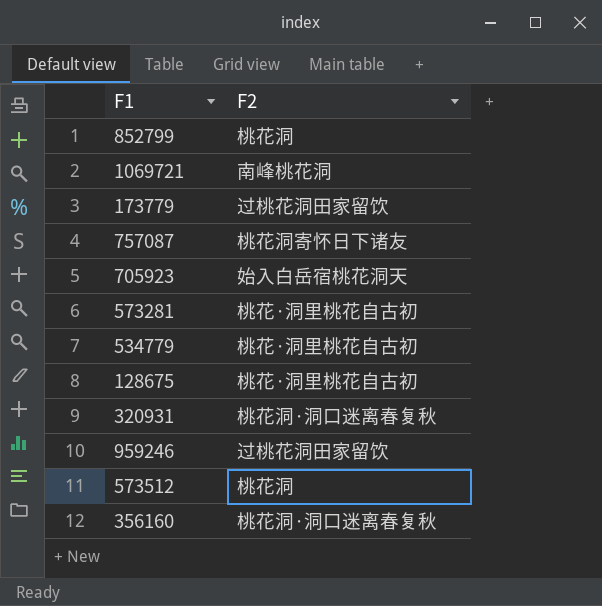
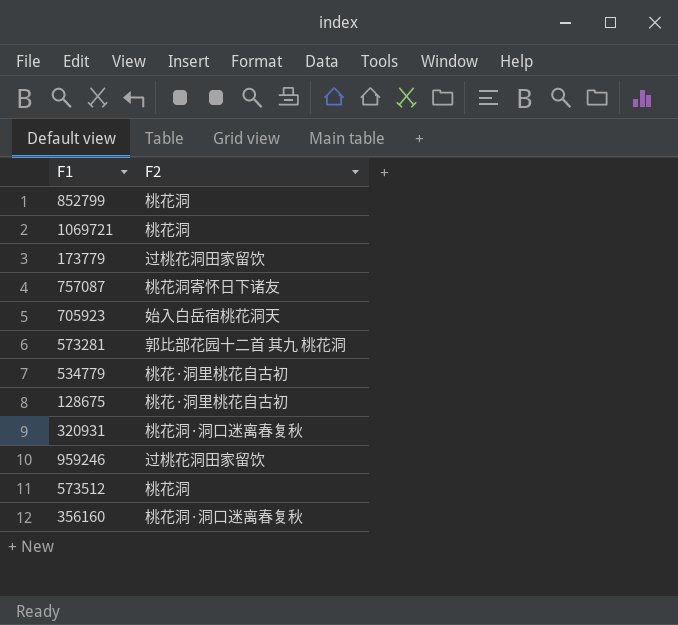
1069721 | F2: 南峰桃花洞 -> 桃花洞
573281 | F2: 桃花·洞里桃花自古初 -> 郭比部花园十二首 其九 桃花洞

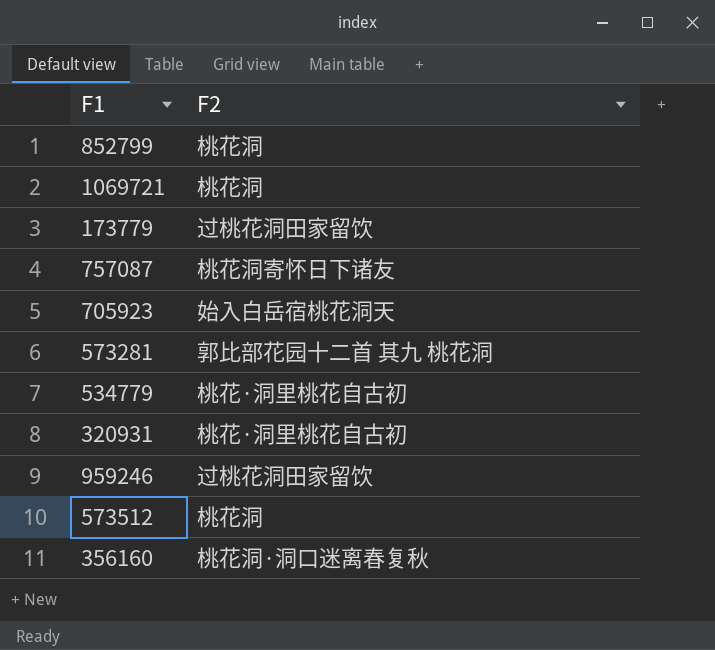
row 128675: 桃花·洞里桃花自古初 -> none
320931 | F2: 桃花洞·洞口迷离春复秋 -> 桃花·洞里桃花自古初

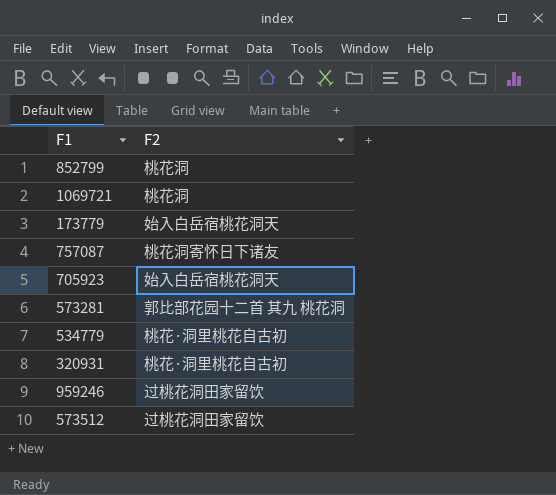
row 356160: 桃花洞·洞口迷离春复秋 -> none
173779 | F2: 过桃花洞田家留饮 -> 始入白岳宿桃花洞天
573512 | F2: 桃花洞 -> 过桃花洞田家留饮

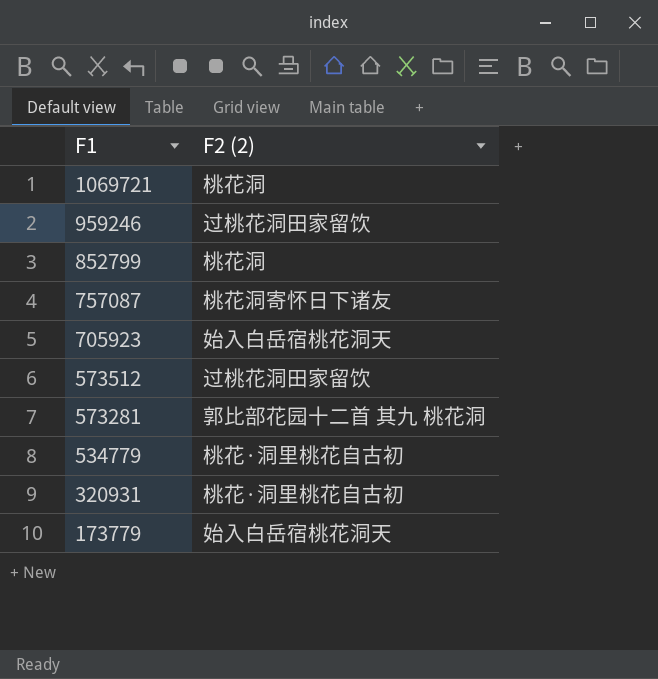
row order: none -> F1 descending
column name: F2 -> F2 (2)

